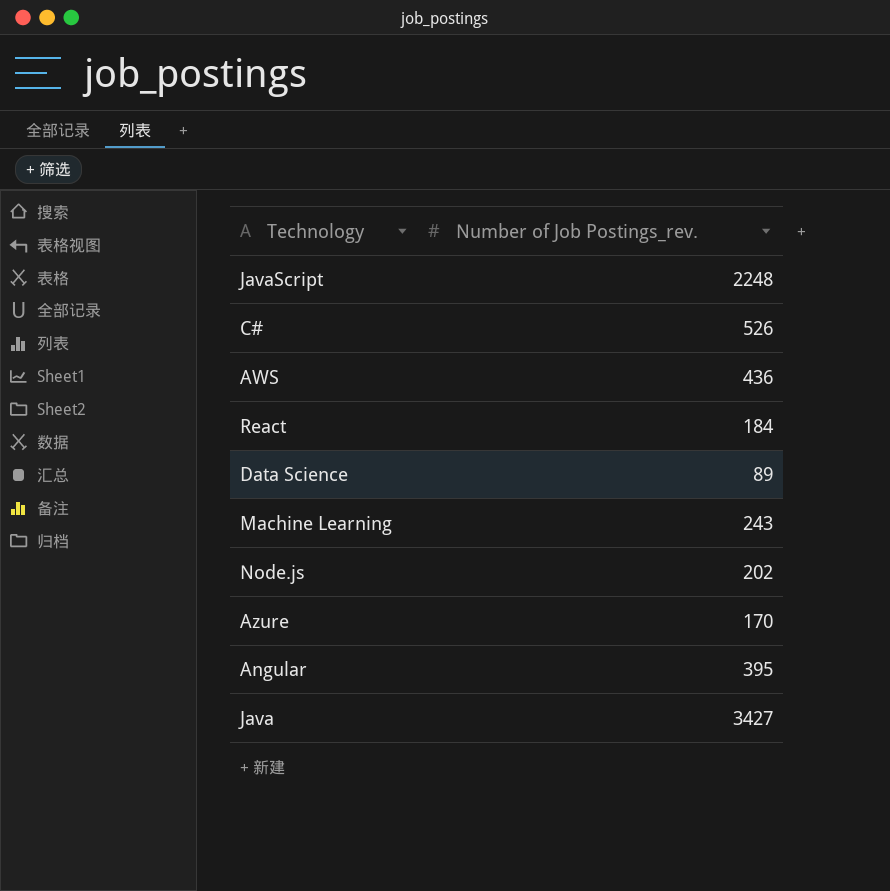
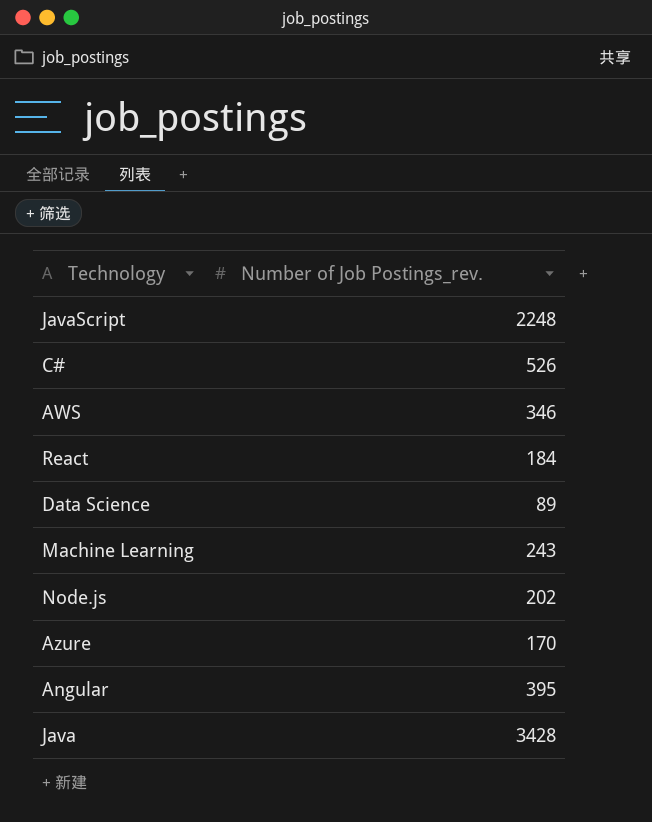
AWS | Number of Job Postings_rev.: 436 -> 346
Java | Number of Job Postings_rev.: 3427 -> 3428

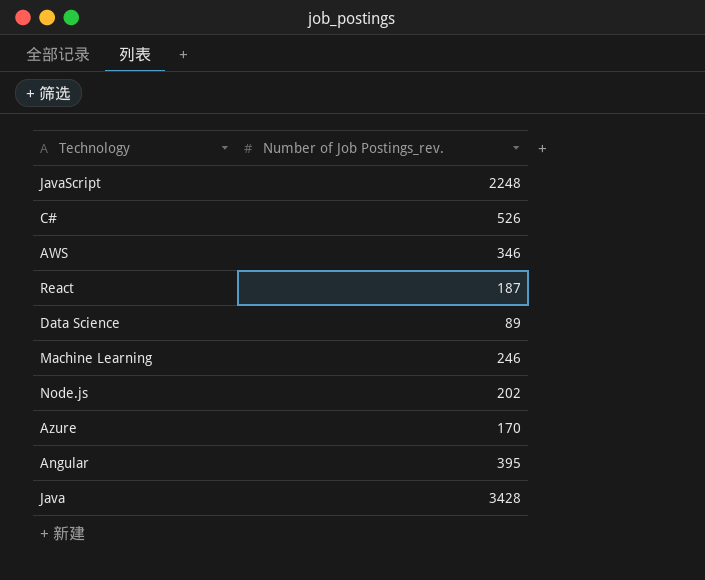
React | Number of Job Postings_rev.: 184 -> 187
Machine Learning | Number of Job Postings_rev.: 243 -> 246

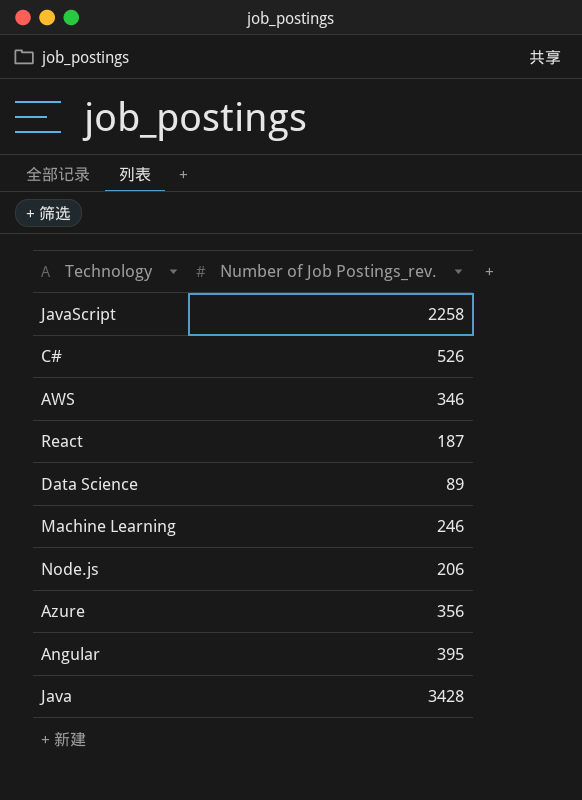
JavaScript | Number of Job Postings_rev.: 2248 -> 2258
Node.js | Number of Job Postings_rev.: 202 -> 206
Azure | Number of Job Postings_rev.: 170 -> 356

